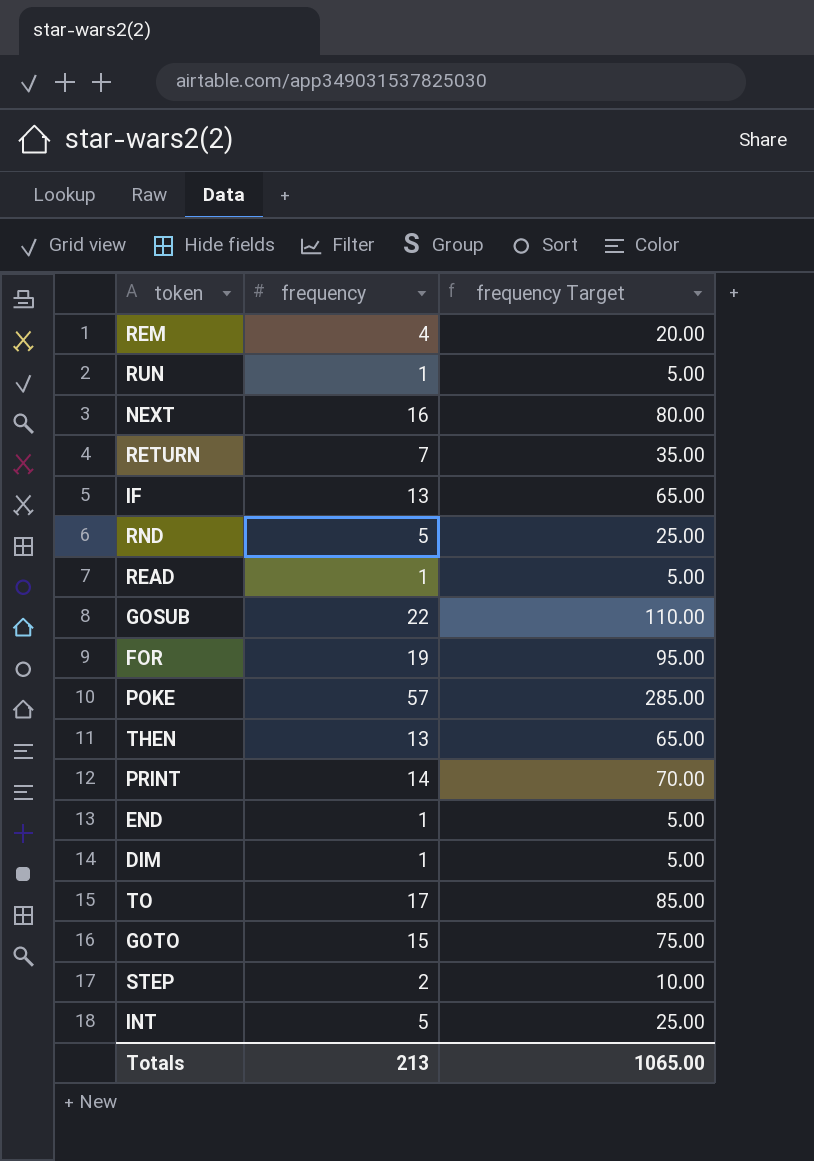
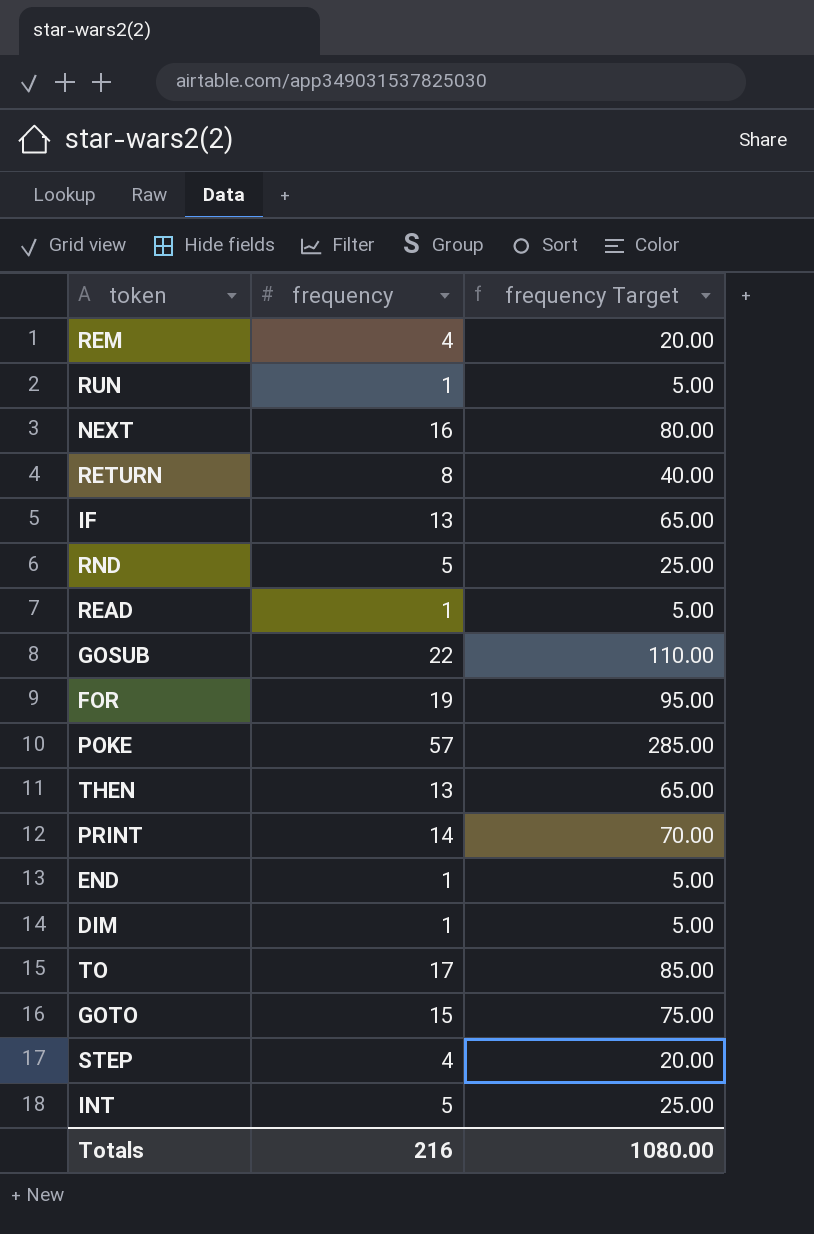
RETURN | frequency: 7 -> 8
RETURN | frequency Target: 35.00 -> 40.00
STEP | frequency: 2 -> 4
STEP | frequency Target: 10.00 -> 20.00
Totals | frequency: 213 -> 216
Totals | frequency Target: 1065.00 -> 1080.00

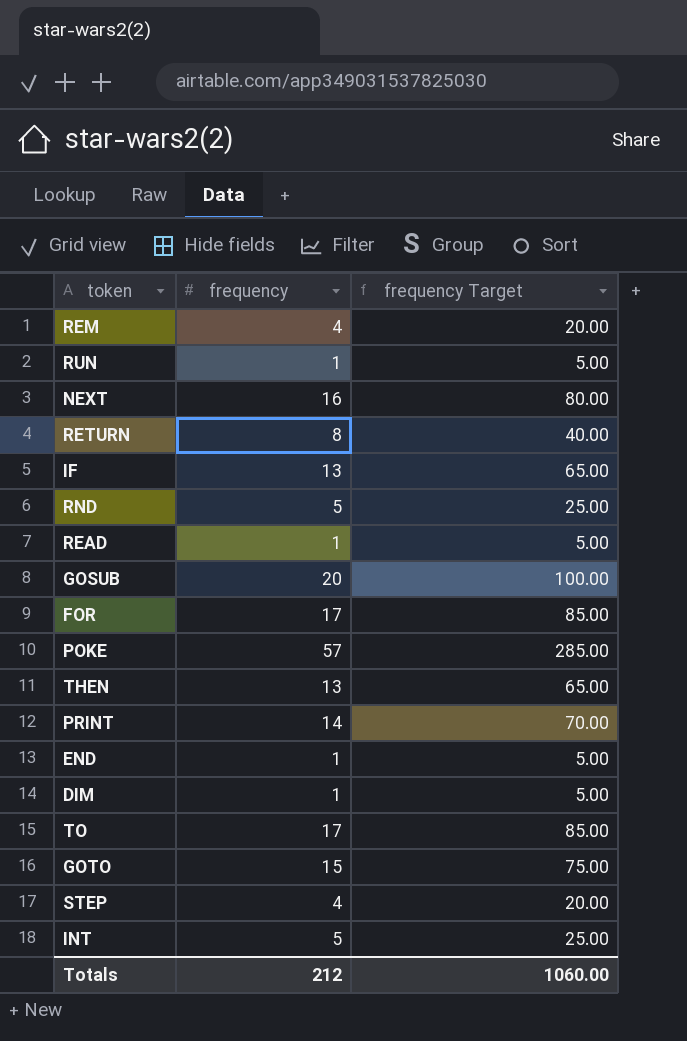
GOSUB | frequency: 22 -> 20
GOSUB | frequency Target: 110.00 -> 100.00
FOR | frequency: 19 -> 17
FOR | frequency Target: 95.00 -> 85.00
Totals | frequency: 216 -> 212
Totals | frequency Target: 1080.00 -> 1060.00

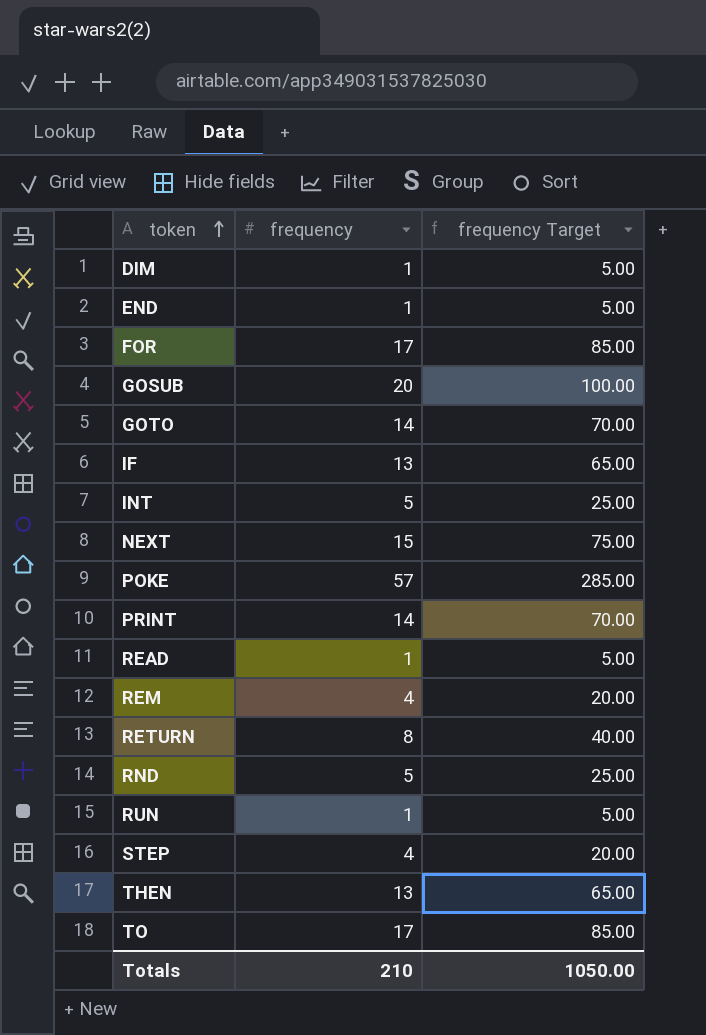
row order: none -> token ascending
GOTO | frequency: 15 -> 14
GOTO | frequency Target: 75.00 -> 70.00
NEXT | frequency: 16 -> 15
NEXT | frequency Target: 80.00 -> 75.00
Totals | frequency: 212 -> 210
Totals | frequency Target: 1060.00 -> 1050.00

